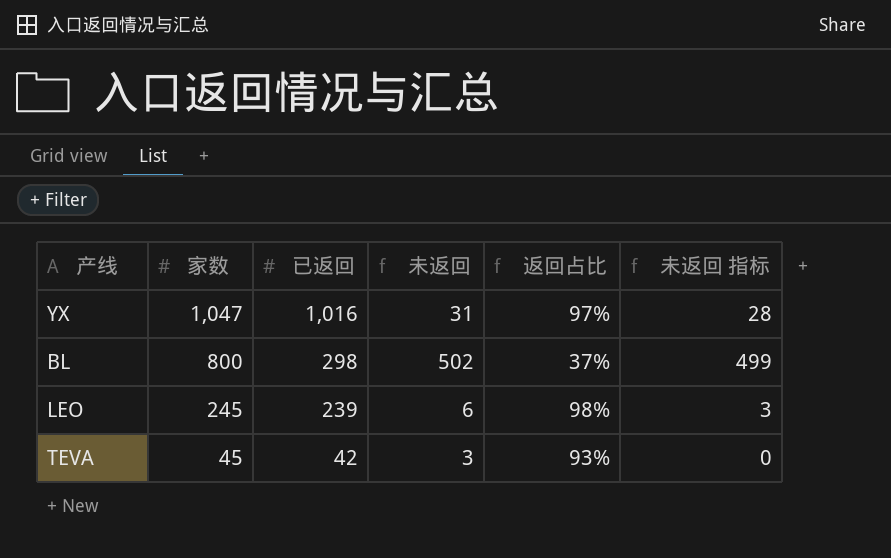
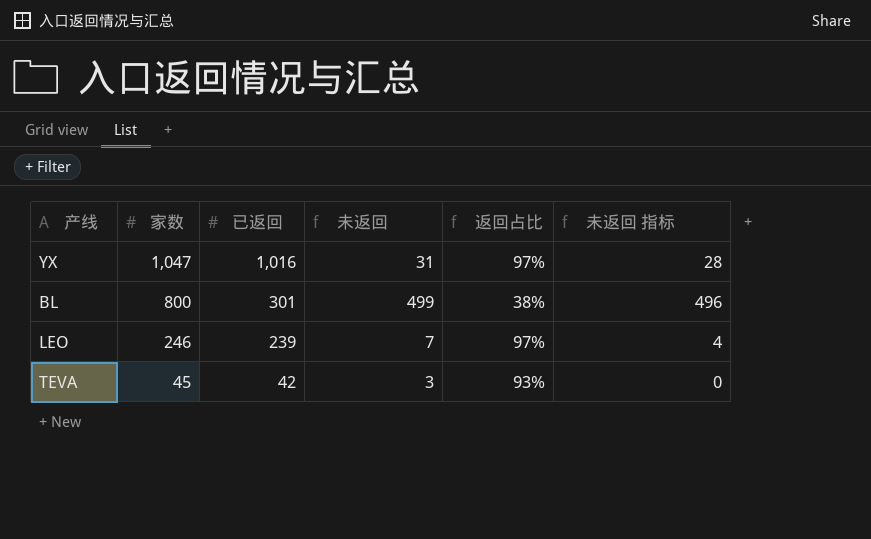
BL | 已返回: 298 -> 301
BL | 未返回: 502 -> 499
BL | 返回占比: 37% -> 38%
BL | 未返回 指标: 499 -> 496
LEO | 家数: 245 -> 246
LEO | 未返回: 6 -> 7
LEO | 返回占比: 98% -> 97%
LEO | 未返回 指标: 3 -> 4

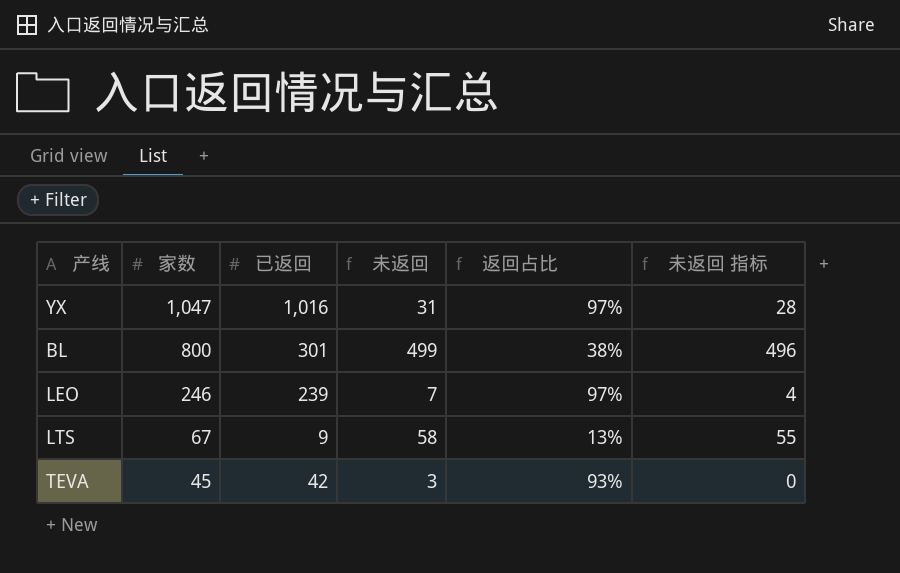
row LTS: none -> 67 | 9 | 58 | 13% | 55

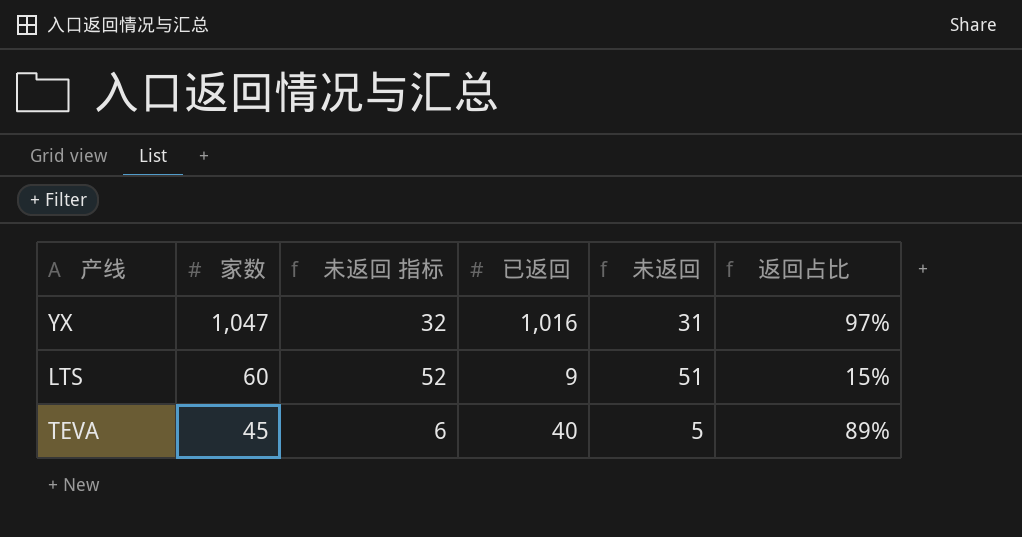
column 未返回 指标 | formula: [未返回] - 3 -> [未返回] + 1
column 未返回 指标 | position: 6 -> 3
row BL: 800 | 301 | 499 | 38% | 496 -> none
row LEO: 246 | 239 | 7 | 97% | 4 -> none
LTS | 家数: 67 -> 60
LTS | 未返回: 58 -> 51
LTS | 返回占比: 13% -> 15%
TEVA | 已返回: 42 -> 40
TEVA | 未返回: 3 -> 5
TEVA | 返回占比: 93% -> 89%

